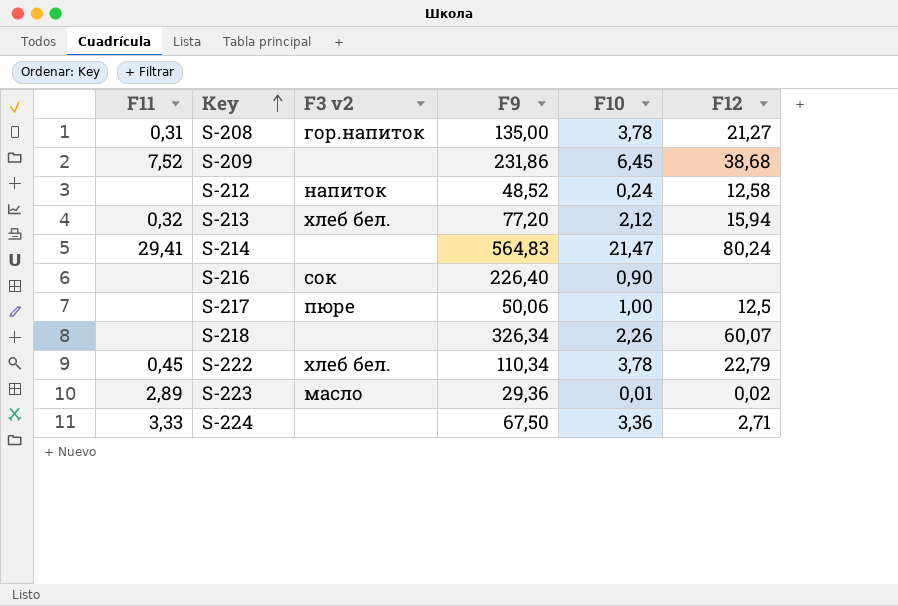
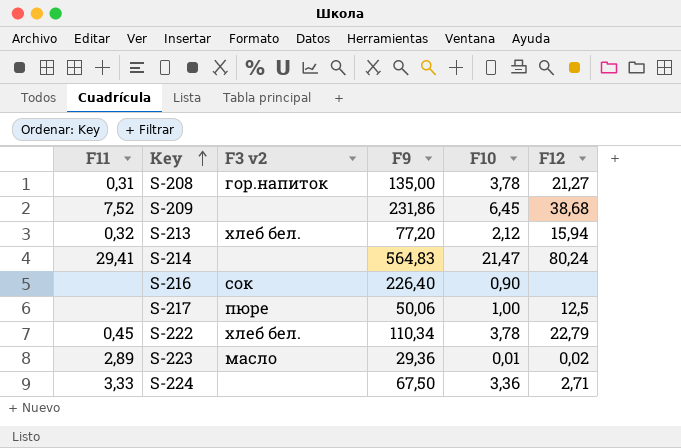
row S-212: none | напиток | 48,52 | 0,24 | 12,58 -> none
row S-218: none | none | 326,34 | 2,26 | 60,07 -> none

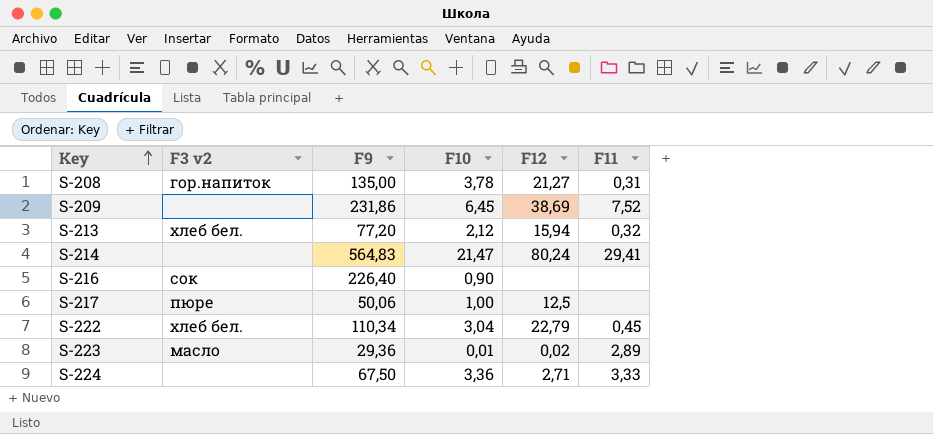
column F11 | position: 1 -> 6
S-209 | F12: 38,68 -> 38,69
S-222 | F10: 3,78 -> 3,04

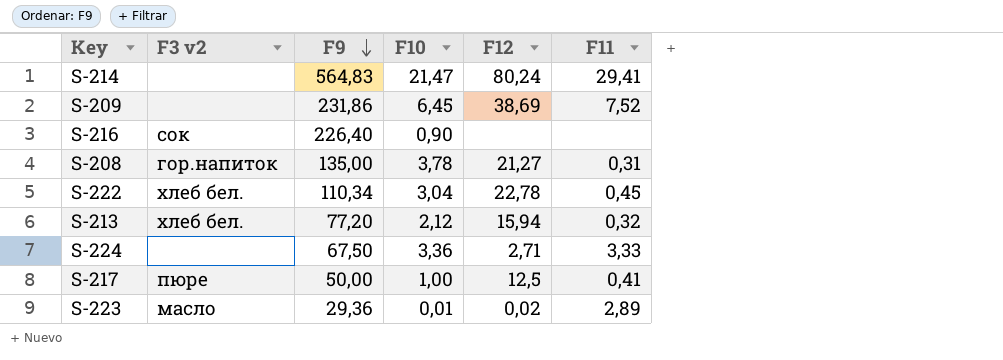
row order: Key ascending -> F9 descending
S-222 | F12: 22,79 -> 22,78
S-217 | F9: 50,06 -> 50,00
S-217 | F11: none -> 0,41

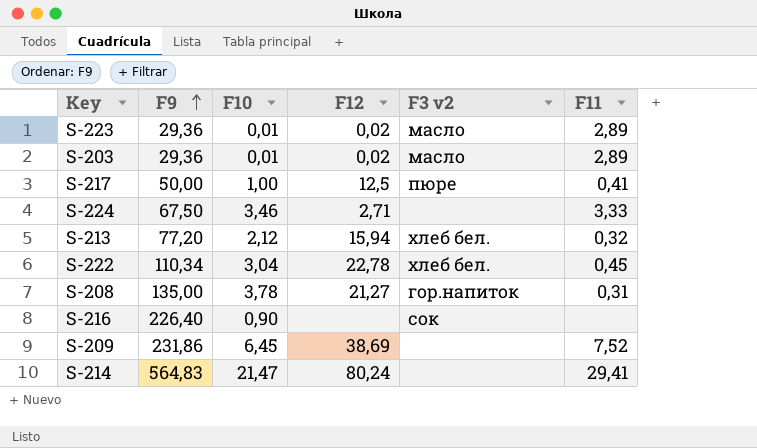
row order: F9 descending -> F9 ascending
column F3 v2 | position: 2 -> 5
row S-203: none -> 29,36 | 0,01 | 0,02 | масло | 2,89
S-224 | F10: 3,36 -> 3,46

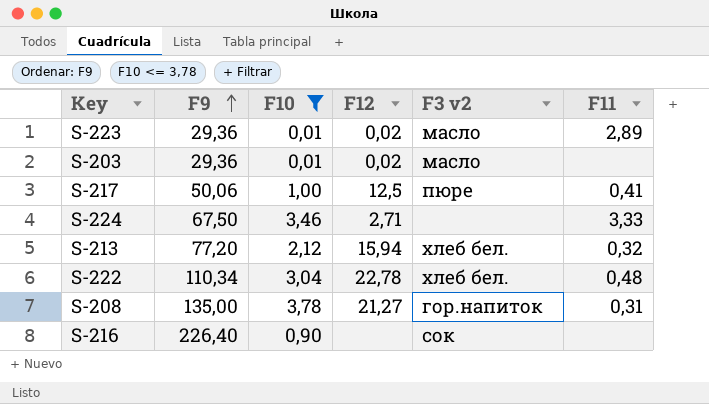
filter: none -> F10 <= 3,78
S-203 | F11: 2,89 -> none
S-217 | F9: 50,00 -> 50,06
S-222 | F11: 0,45 -> 0,48

